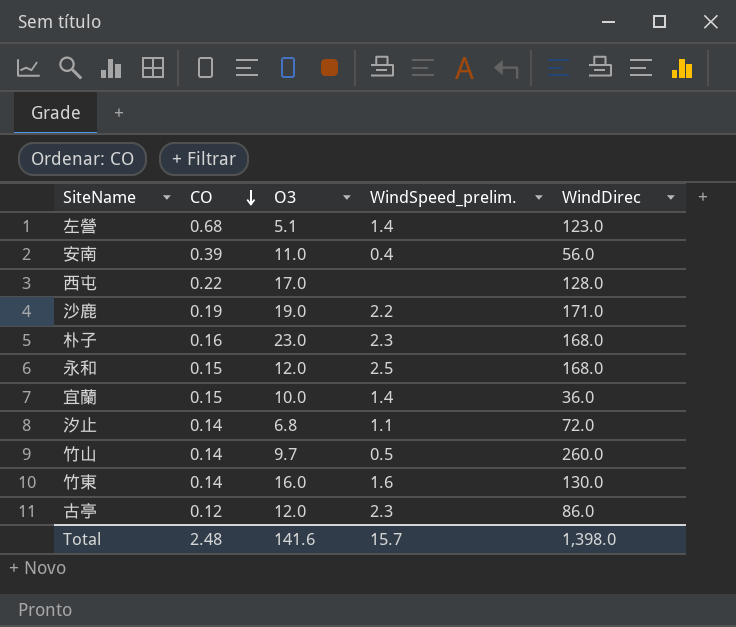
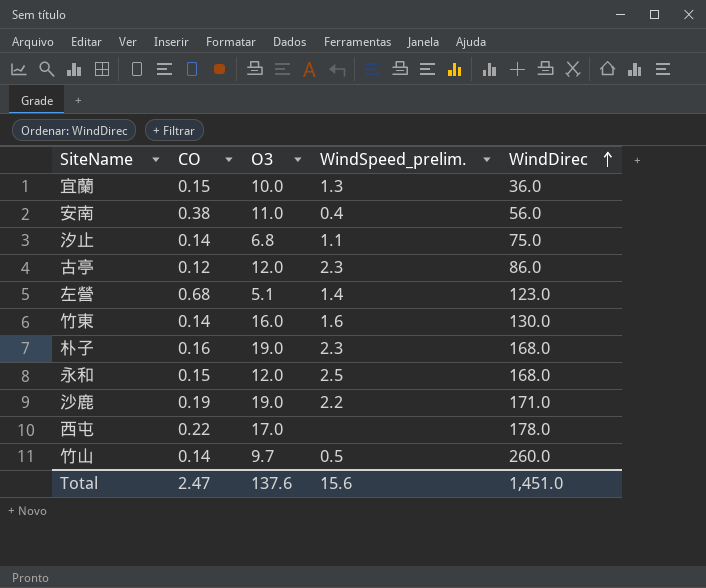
row order: CO descending -> WindDirec ascending
宜蘭 | WindSpeed_prelim.: 1.4 -> 1.3
安南 | CO: 0.39 -> 0.38
汐止 | WindDirec: 72.0 -> 75.0
朴子 | O3: 23.0 -> 19.0
西屯 | WindDirec: 128.0 -> 178.0
Total | CO: 2.48 -> 2.47
Total | O3: 141.6 -> 137.6
Total | WindSpeed_prelim.: 15.7 -> 15.6
Total | WindDirec: 1,398.0 -> 1,451.0

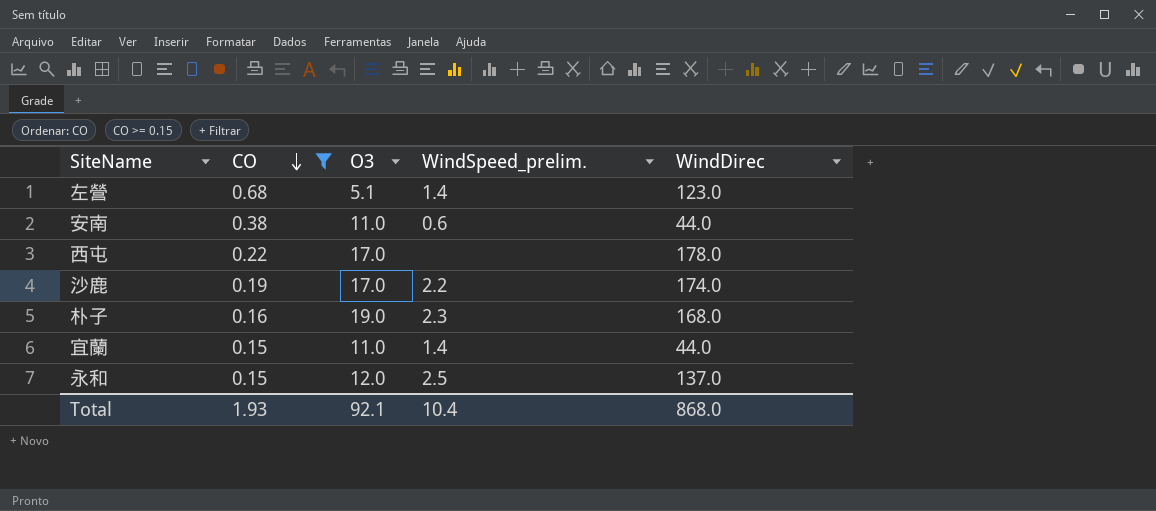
filter: none -> CO >= 0.15
row order: WindDirec ascending -> CO descending
安南 | WindSpeed_prelim.: 0.4 -> 0.6
安南 | WindDirec: 56.0 -> 44.0
沙鹿 | O3: 19.0 -> 17.0
沙鹿 | WindDirec: 171.0 -> 174.0
宜蘭 | O3: 10.0 -> 11.0
宜蘭 | WindSpeed_prelim.: 1.3 -> 1.4
宜蘭 | WindDirec: 36.0 -> 44.0
永和 | WindDirec: 168.0 -> 137.0
Total | CO: 2.47 -> 1.93
Total | O3: 137.6 -> 92.1
Total | WindSpeed_prelim.: 15.6 -> 10.4
Total | WindDirec: 1,451.0 -> 868.0

